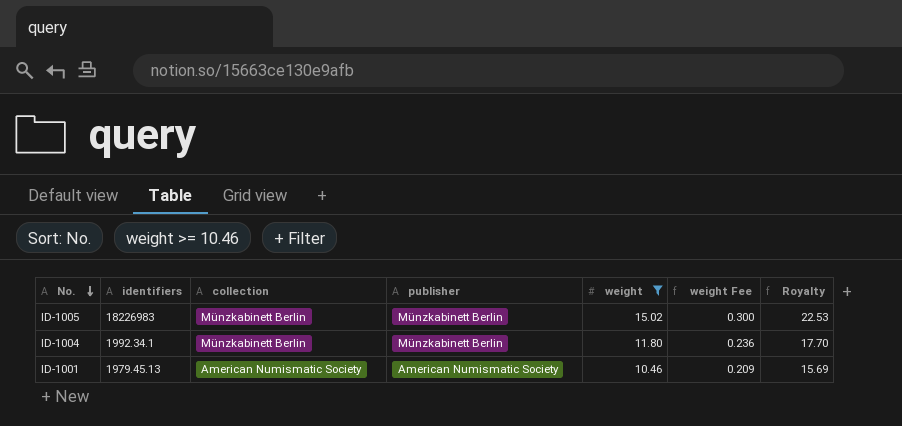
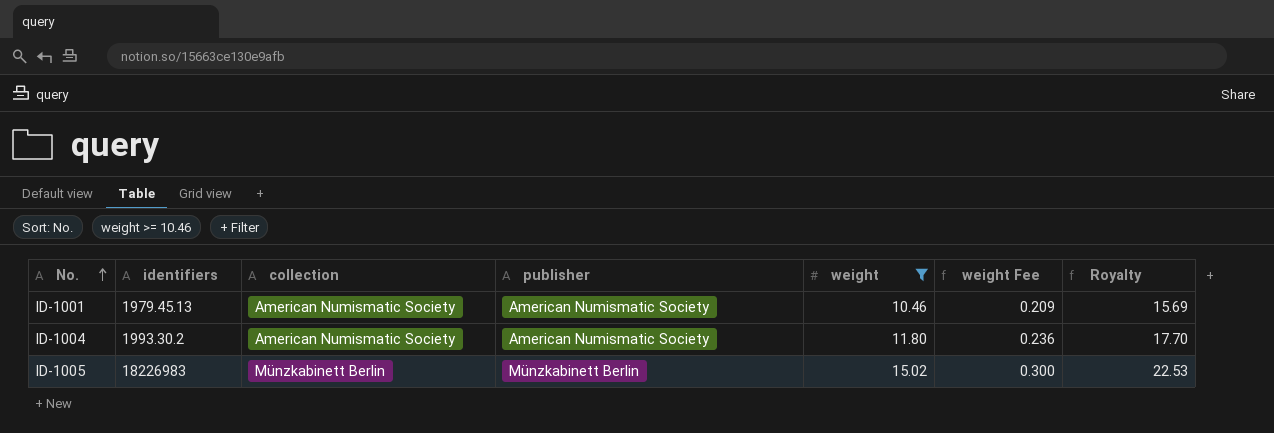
row order: No. descending -> No. ascending
ID-1004 | identifiers: 1992.34.1 -> 1993.30.2
ID-1004 | collection: Münzkabinett Berlin -> American Numismatic Society
ID-1004 | publisher: Münzkabinett Berlin -> American Numismatic Society

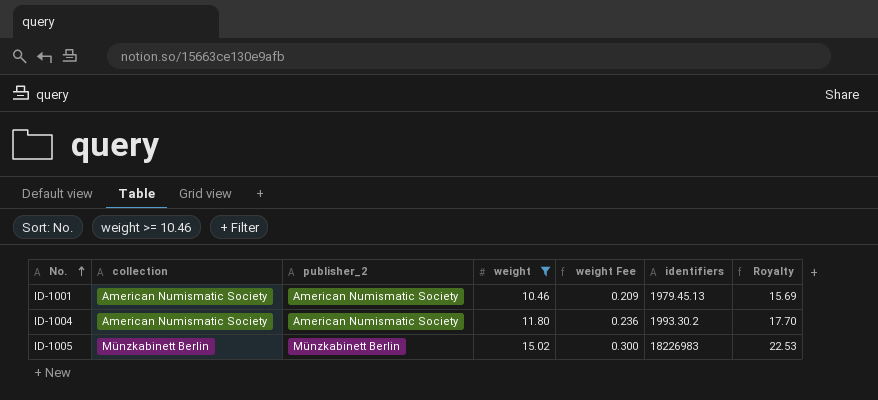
column name: publisher -> publisher_2
column identifiers | position: 2 -> 6

